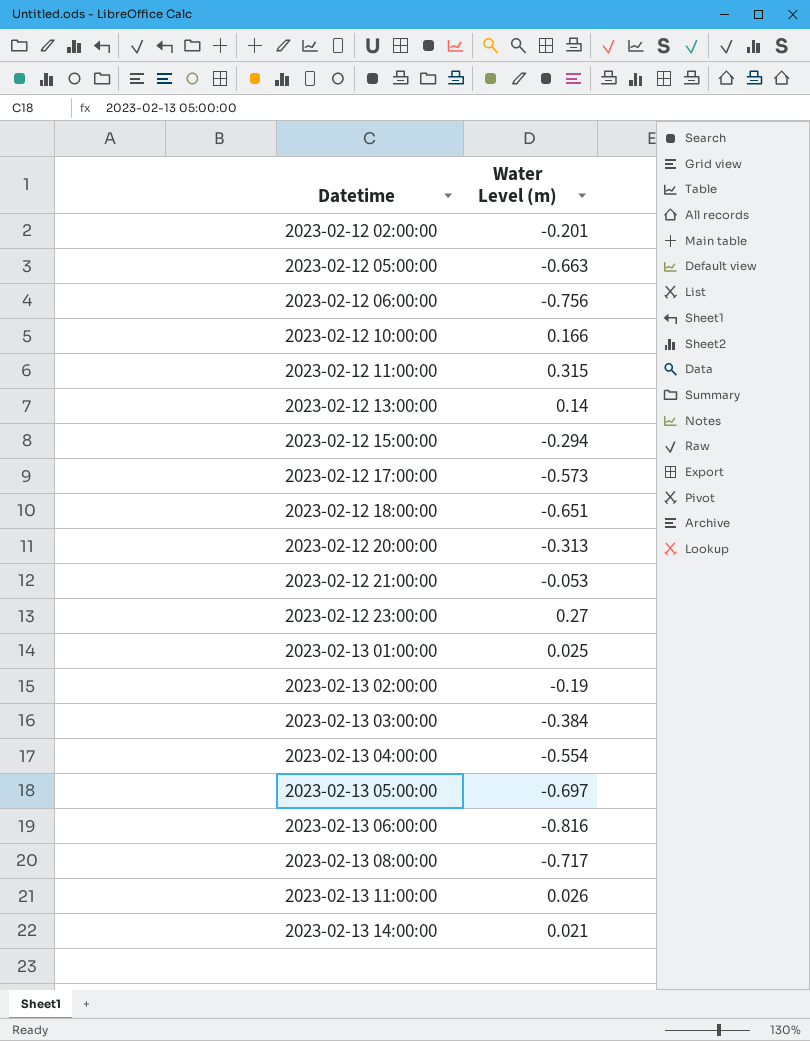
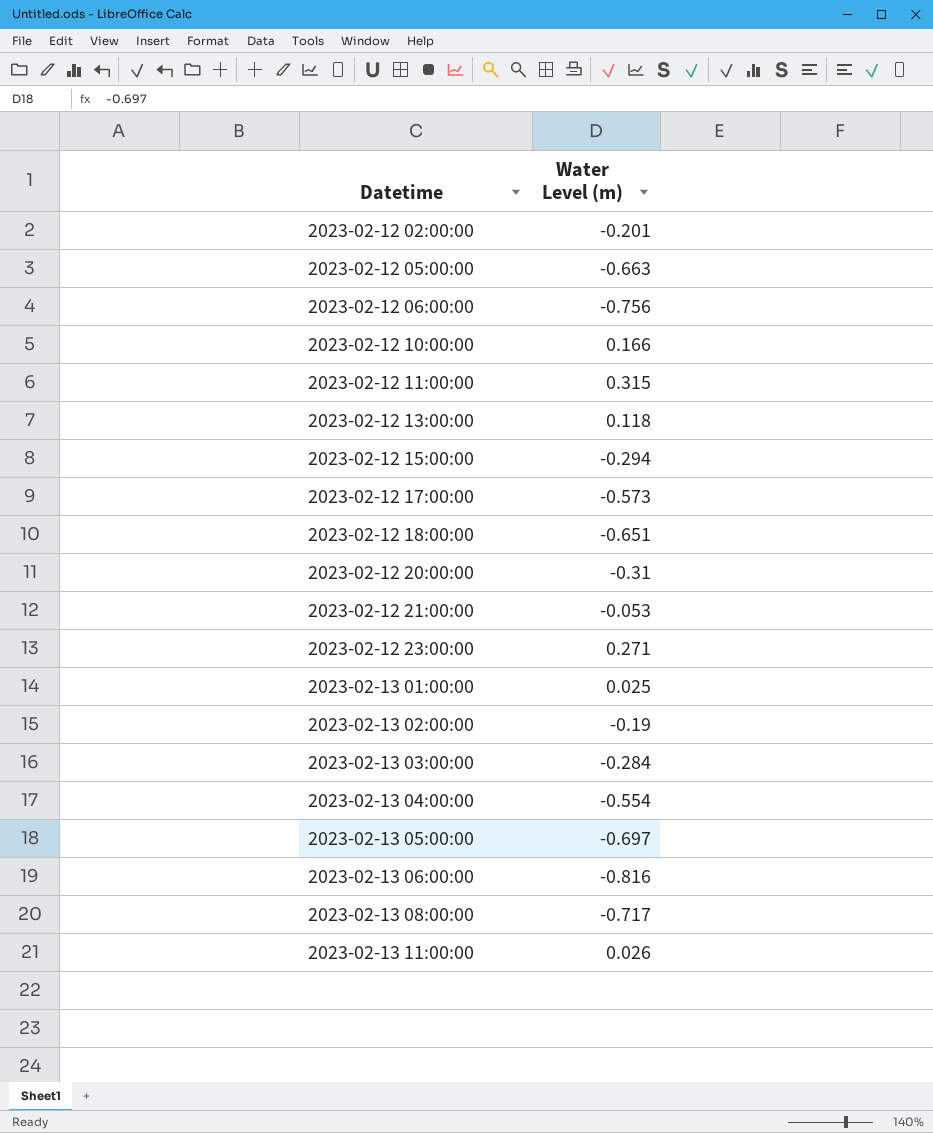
row 2023-02-13 14:00:00: 0.021 -> none
2023-02-12 13:00:00 | Water Level (m): 0.14 -> 0.118
2023-02-12 20:00:00 | Water Level (m): -0.313 -> -0.31
2023-02-12 23:00:00 | Water Level (m): 0.27 -> 0.271
2023-02-13 03:00:00 | Water Level (m): -0.384 -> -0.284

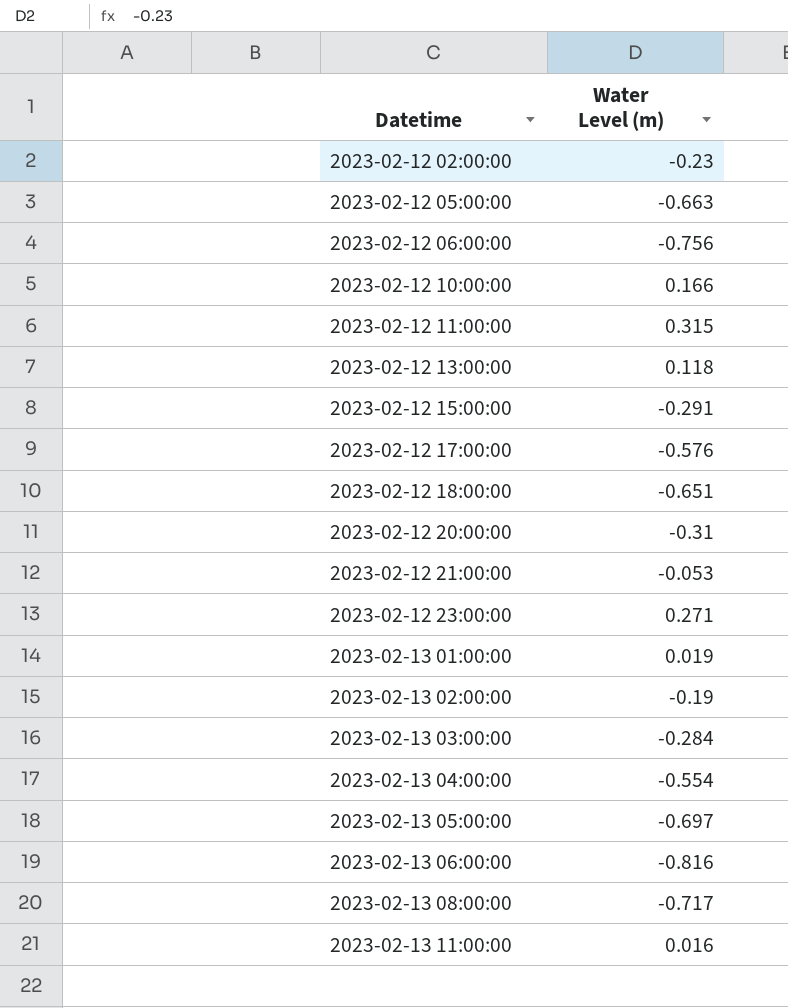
2023-02-12 02:00:00 | Water Level (m): -0.201 -> -0.23
2023-02-12 15:00:00 | Water Level (m): -0.294 -> -0.291
2023-02-12 17:00:00 | Water Level (m): -0.573 -> -0.576
2023-02-13 01:00:00 | Water Level (m): 0.025 -> 0.019
2023-02-13 11:00:00 | Water Level (m): 0.026 -> 0.016

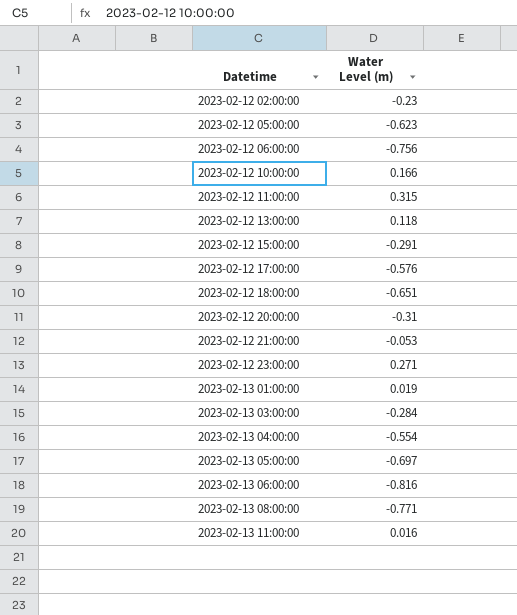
row 2023-02-13 02:00:00: -0.19 -> none
2023-02-12 05:00:00 | Water Level (m): -0.663 -> -0.623
2023-02-13 08:00:00 | Water Level (m): -0.717 -> -0.771

